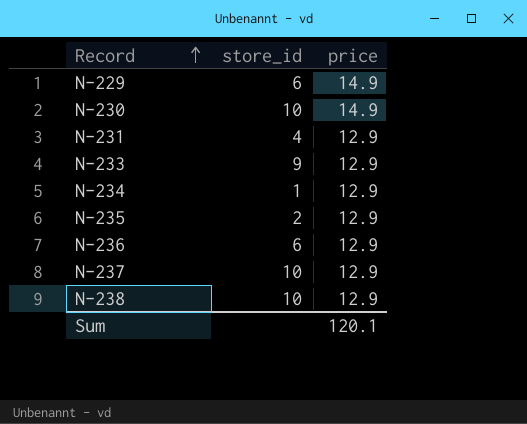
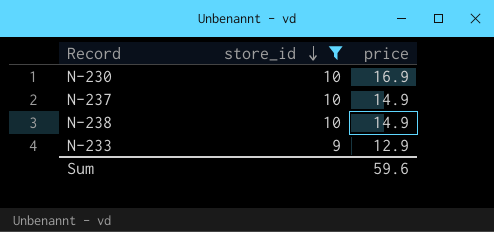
filter: none -> store_id >= 9
row order: Record ascending -> store_id descending
N-230 | price: 14.9 -> 16.9
N-237 | price: 12.9 -> 14.9
N-238 | price: 12.9 -> 14.9
Sum | price: 120.1 -> 59.6

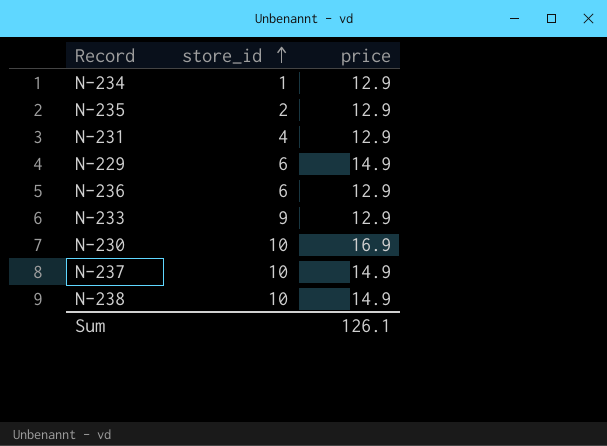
filter: store_id >= 9 -> none
row order: store_id descending -> store_id ascending
Sum | price: 59.6 -> 126.1

